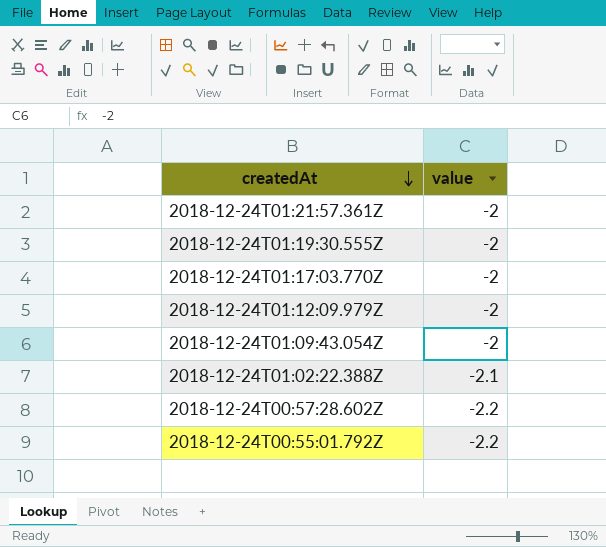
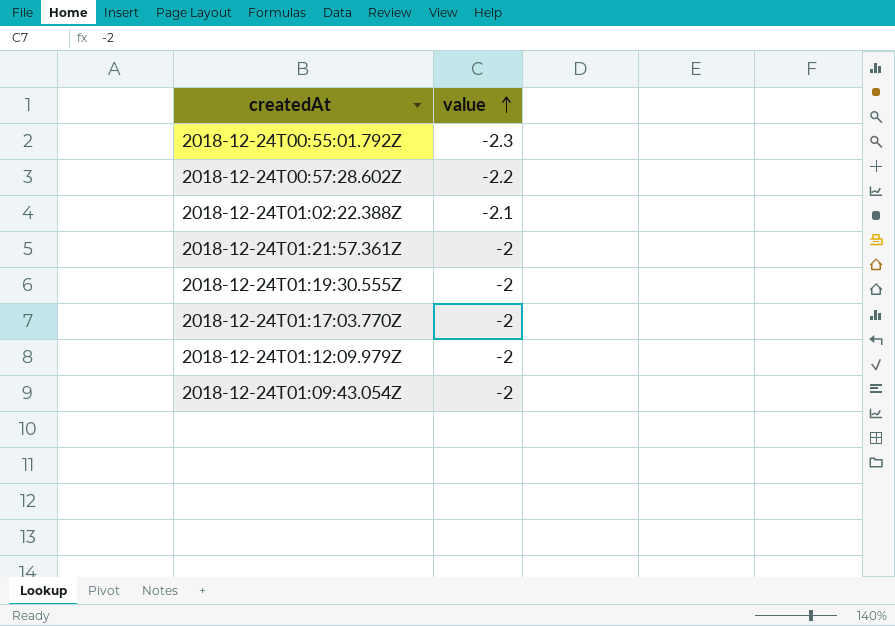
row order: createdAt descending -> value ascending
2018-12-24T00:55:01.792Z | value: -2.2 -> -2.3

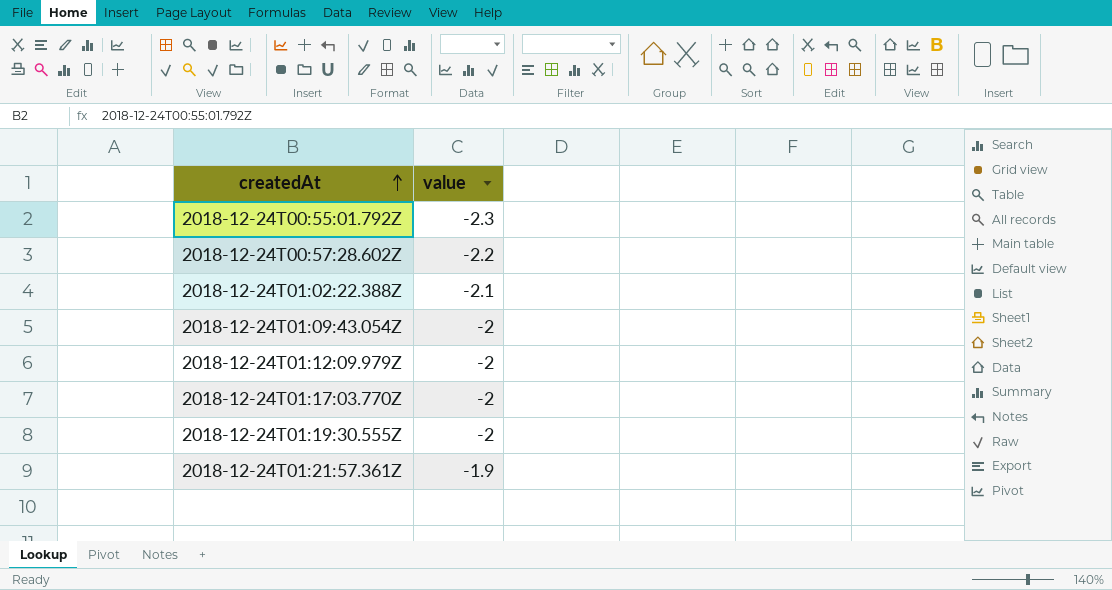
row order: value ascending -> createdAt ascending
2018-12-24T01:21:57.361Z | value: -2 -> -1.9

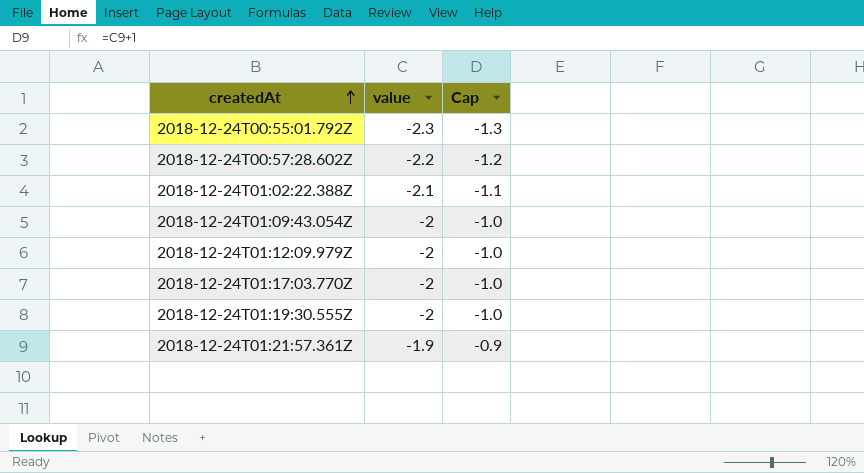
column Cap | formula: none -> [value] + 1

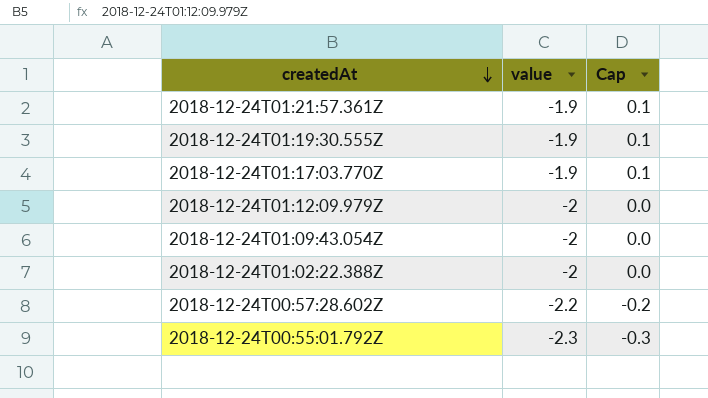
row order: createdAt ascending -> createdAt descending
column Cap | formula: [value] + 1 -> [value] + 2
2018-12-24T01:19:30.555Z | value: -2 -> -1.9
2018-12-24T01:17:03.770Z | value: -2 -> -1.9
2018-12-24T01:02:22.388Z | value: -2.1 -> -2

